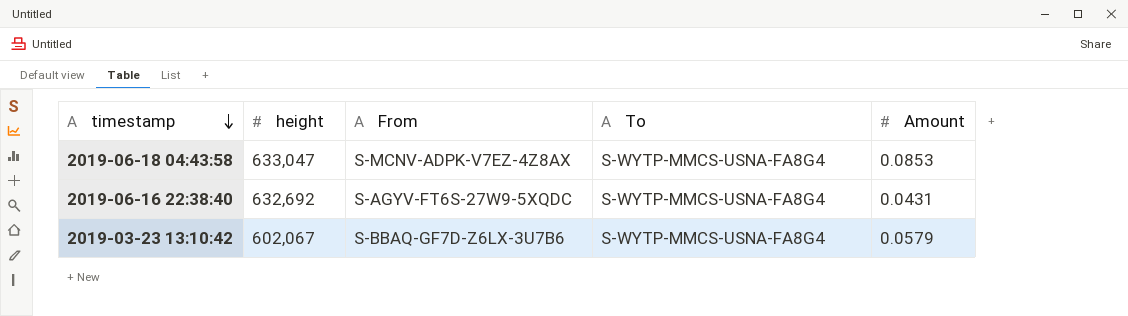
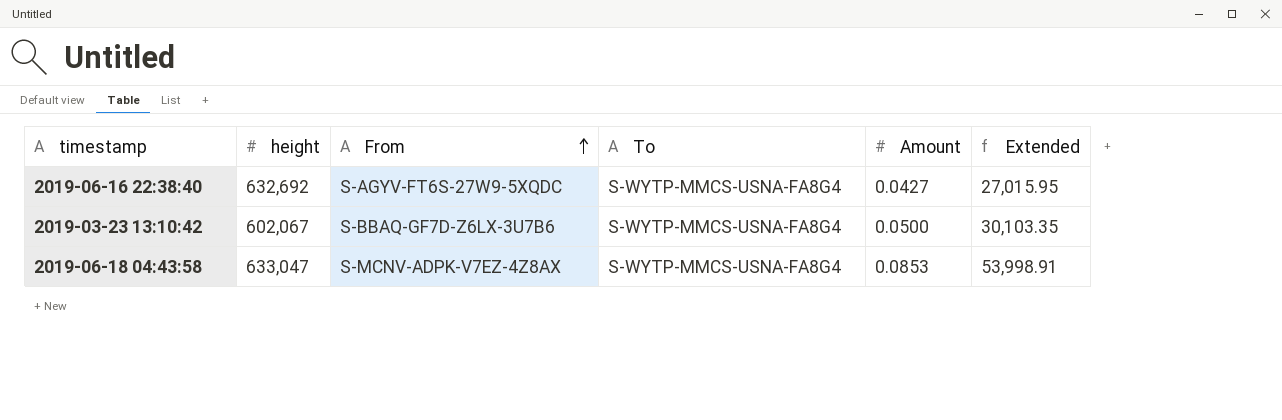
row order: timestamp descending -> From ascending
column Extended | formula: none -> [height] * [Amount]
2019-06-16 22:38:40 | Amount: 0.0431 -> 0.0427
2019-03-23 13:10:42 | Amount: 0.0579 -> 0.0500

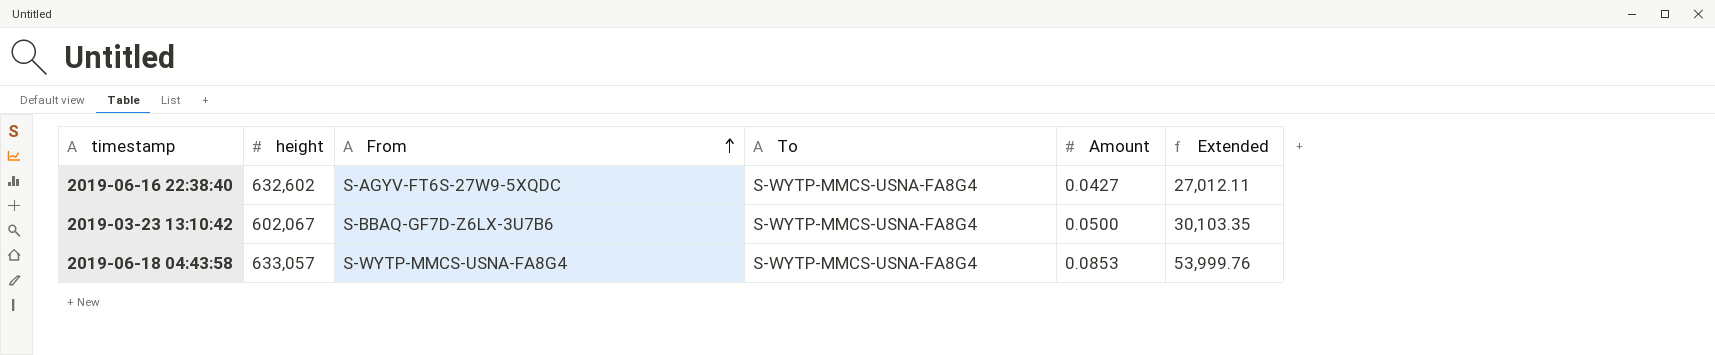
2019-06-16 22:38:40 | height: 632,692 -> 632,602
2019-06-16 22:38:40 | Extended: 27,015.95 -> 27,012.11
2019-06-18 04:43:58 | height: 633,047 -> 633,057
2019-06-18 04:43:58 | From: S-MCNV-ADPK-V7EZ-4Z8AX -> S-WYTP-MMCS-USNA-FA8G4
2019-06-18 04:43:58 | Extended: 53,998.91 -> 53,999.76

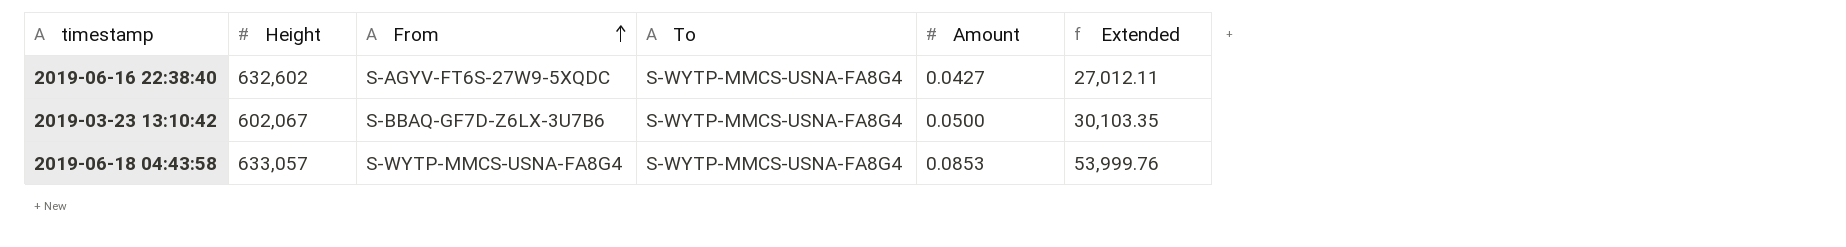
column name: height -> Height

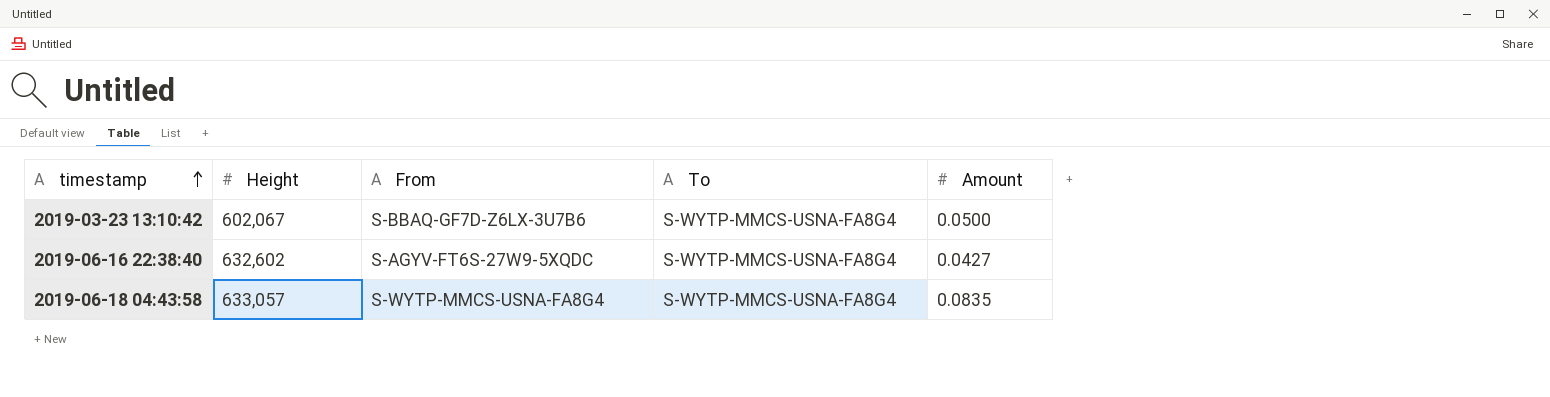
row order: From ascending -> timestamp ascending
column Extended | formula: [Height] * [Amount] -> none
2019-06-18 04:43:58 | Amount: 0.0853 -> 0.0835

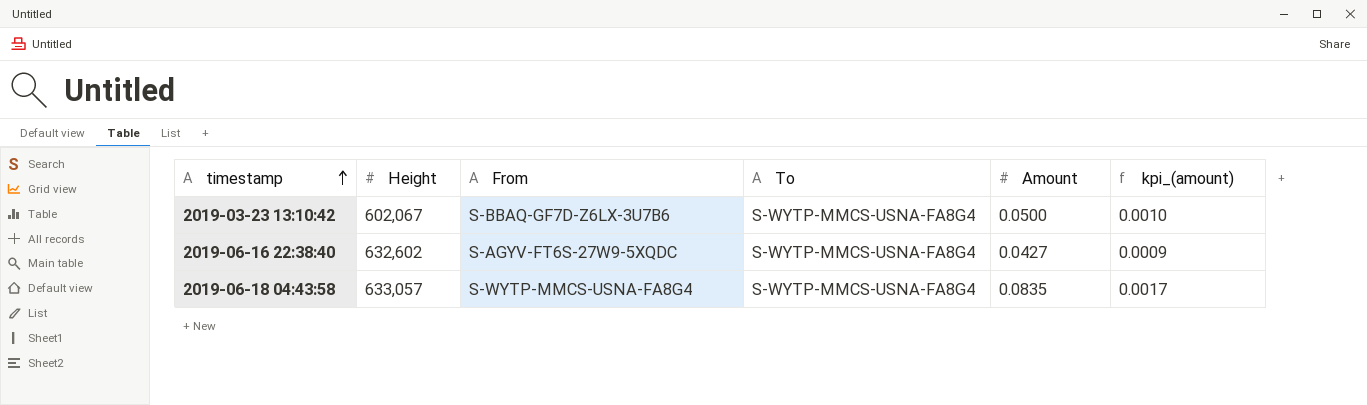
column kpi_(amount) | formula: none -> [Amount] * 0.02

